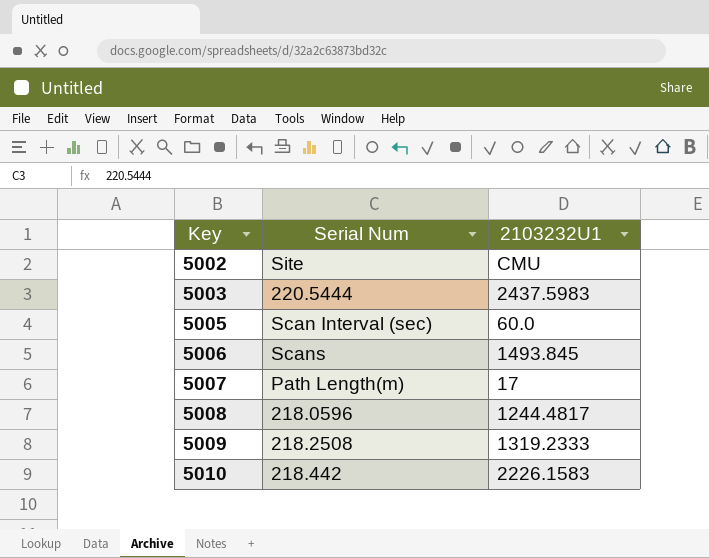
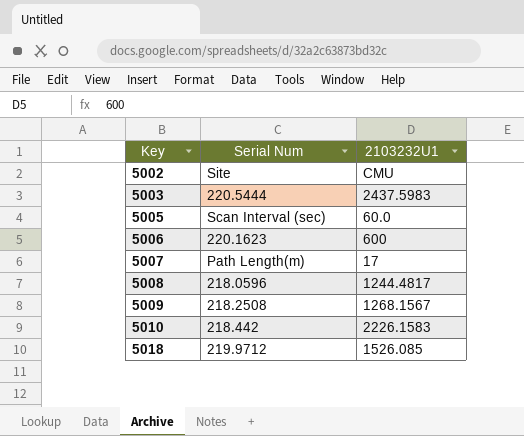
5006 | Serial Num: Scans -> 220.1623
5006 | 2103232U1: 1493.845 -> 600
5009 | 2103232U1: 1319.2333 -> 1268.1567
row 5018: none -> 219.9712 | 1526.085

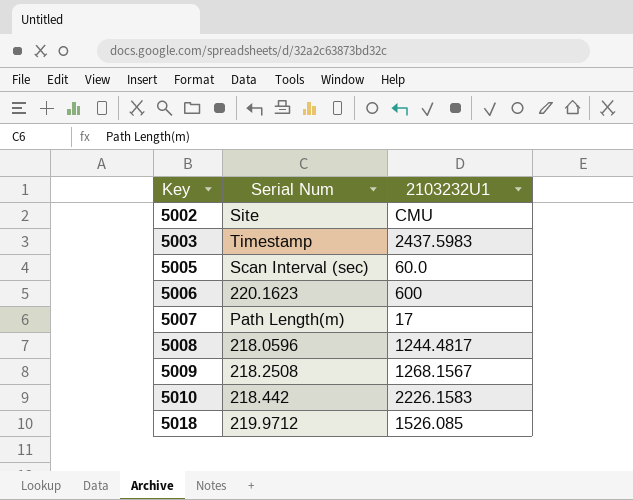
5003 | Serial Num: 220.5444 -> Timestamp

